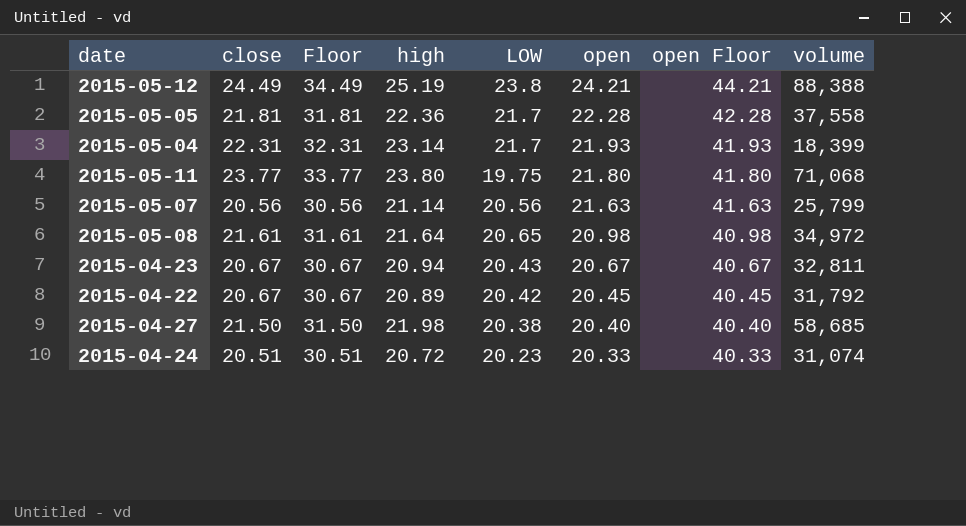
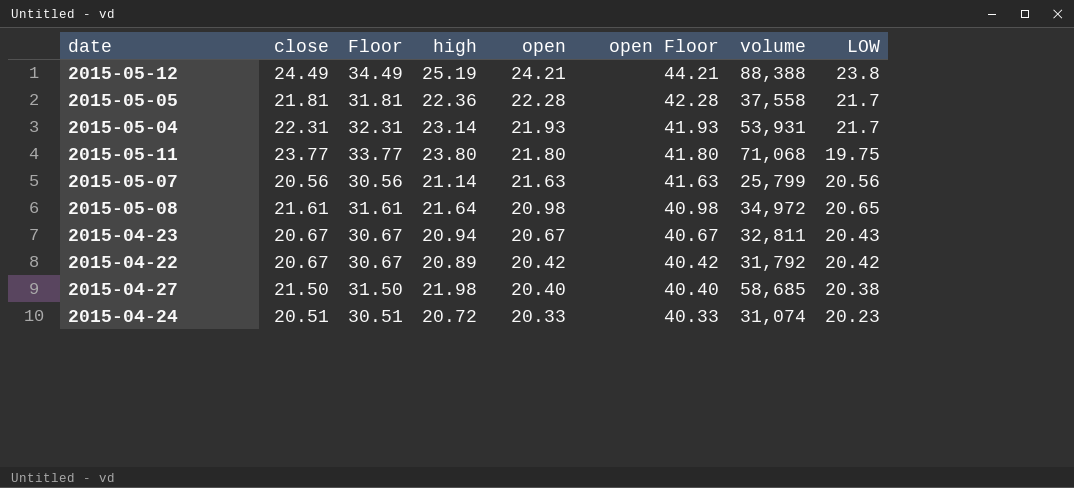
column LOW | position: 5 -> 8
2015-05-04 | volume: 18,399 -> 53,931
2015-04-22 | open: 20.45 -> 20.42
2015-04-22 | open Floor: 40.45 -> 40.42

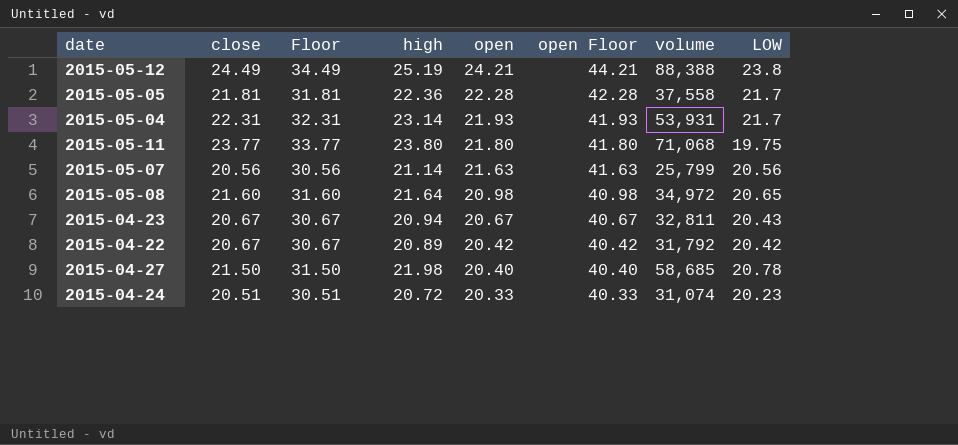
2015-05-08 | close: 21.61 -> 21.60
2015-05-08 | Floor: 31.61 -> 31.60
2015-04-27 | LOW: 20.38 -> 20.78

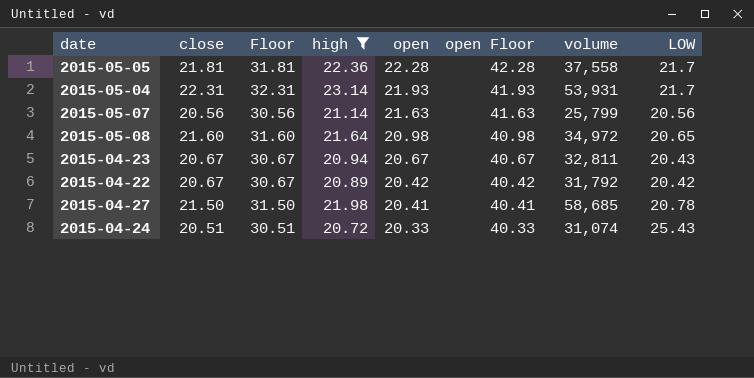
filter: none -> high <= 23.14
2015-04-27 | open: 20.40 -> 20.41
2015-04-27 | open Floor: 40.40 -> 40.41
2015-04-24 | LOW: 20.23 -> 25.43

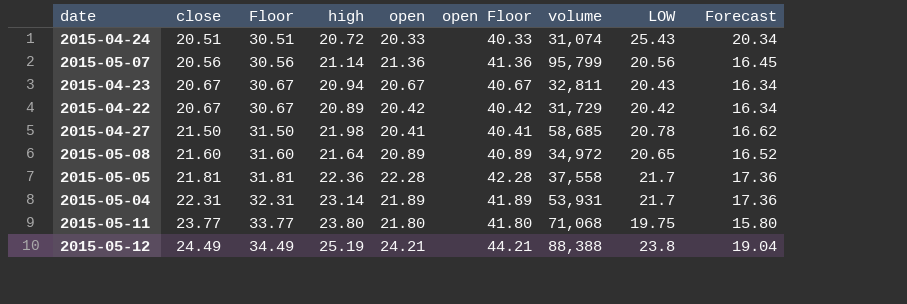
filter: high <= 23.14 -> none
row order: open descending -> close ascending
column Forecast | formula: none -> [LOW] * 0.8
2015-05-07 | open: 21.63 -> 21.36
2015-05-07 | open Floor: 41.63 -> 41.36
2015-05-07 | volume: 25,799 -> 95,799
2015-04-22 | volume: 31,792 -> 31,729
2015-05-08 | open: 20.98 -> 20.89
2015-05-08 | open Floor: 40.98 -> 40.89
2015-05-04 | open: 21.93 -> 21.89
2015-05-04 | open Floor: 41.93 -> 41.89

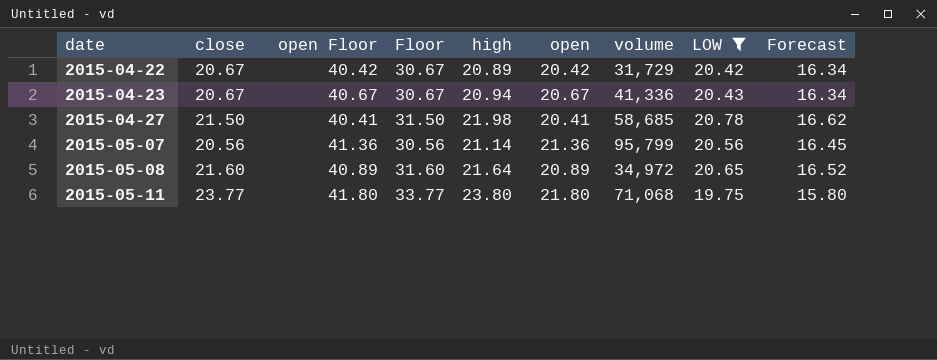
filter: none -> LOW <= 20.78
row order: close ascending -> date ascending
column open Floor | position: 6 -> 3
2015-04-23 | volume: 32,811 -> 41,336

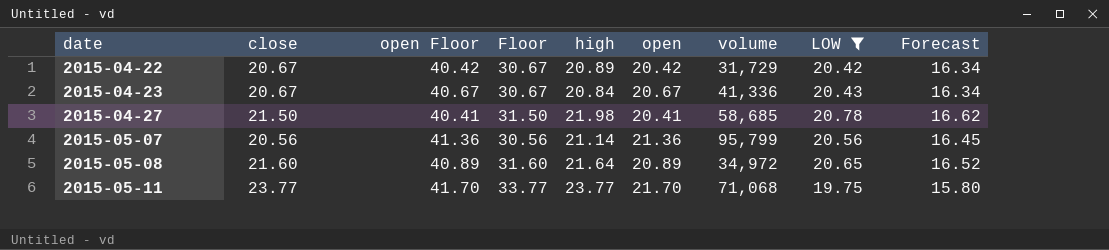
2015-04-23 | high: 20.94 -> 20.84
2015-05-11 | open Floor: 41.80 -> 41.70
2015-05-11 | high: 23.80 -> 23.77
2015-05-11 | open: 21.80 -> 21.70

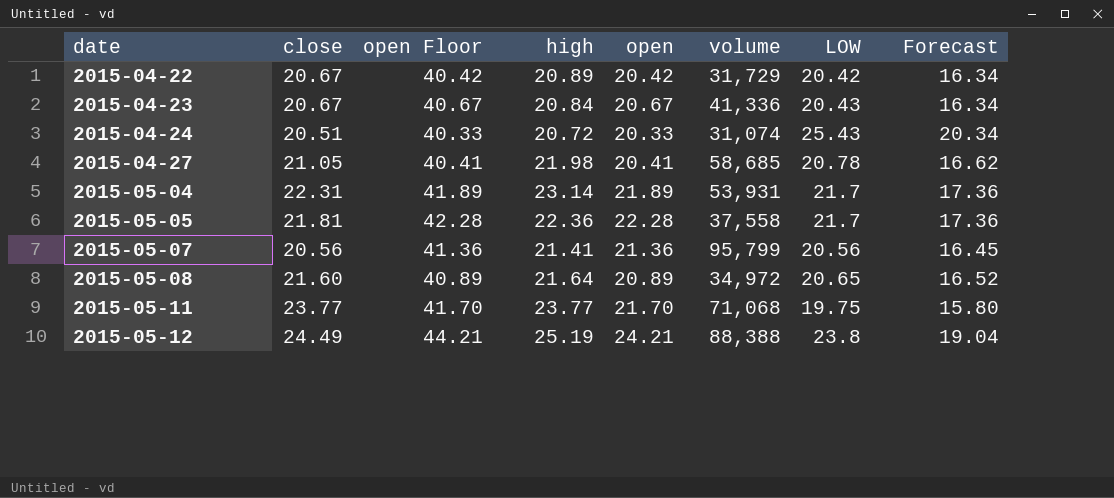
filter: LOW <= 20.78 -> none
column Floor | formula: [close] + 10 -> none
2015-04-27 | close: 21.50 -> 21.05
2015-05-07 | high: 21.14 -> 21.41

